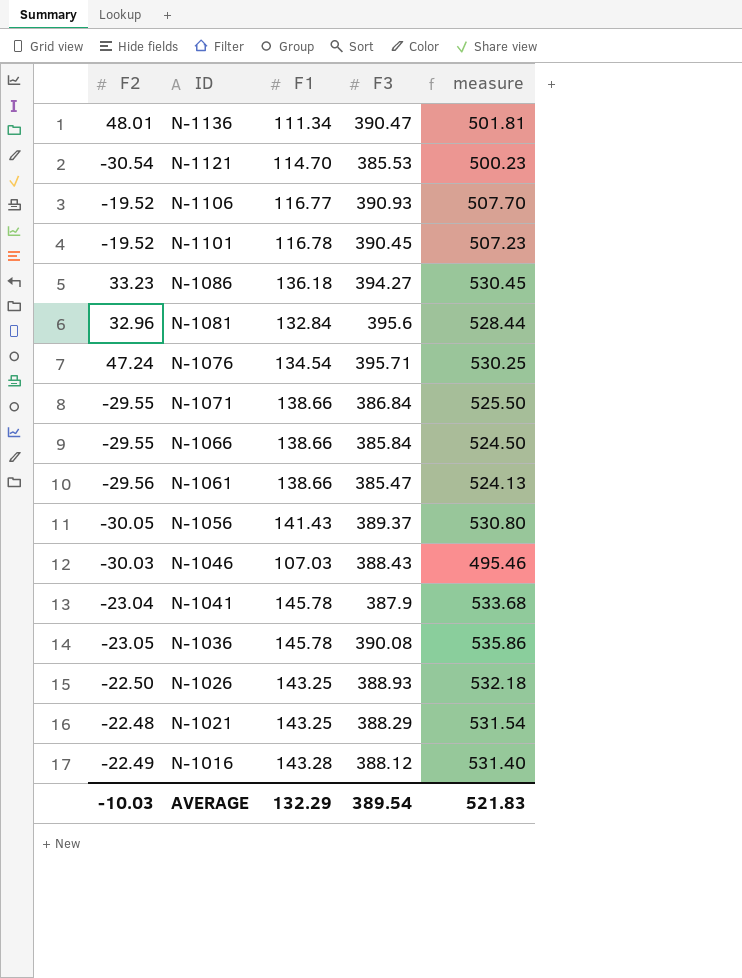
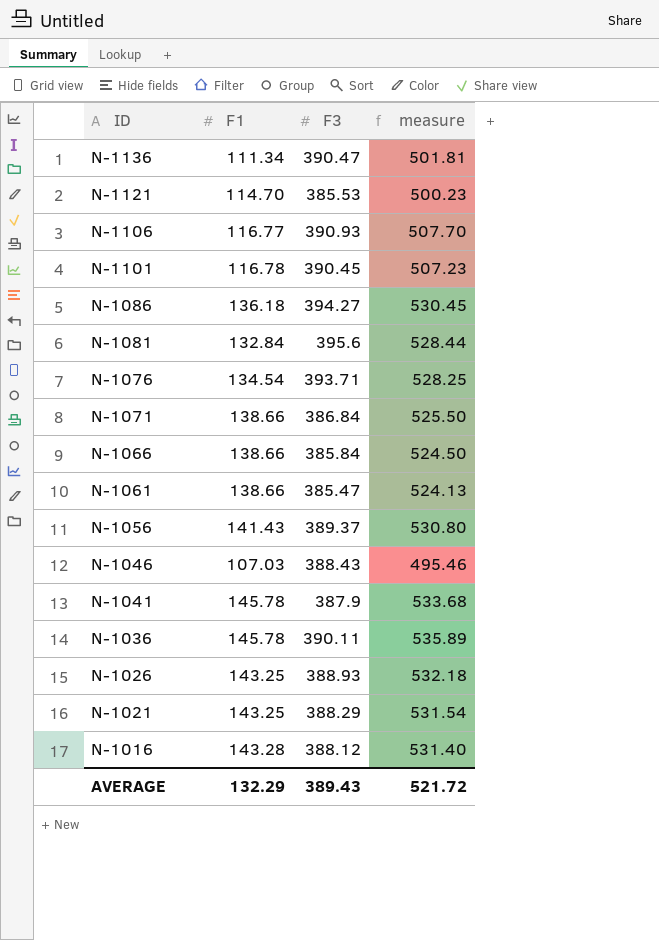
column F2 | position: 1 -> none
N-1076 | F3: 395.71 -> 393.71
N-1076 | measure: 530.25 -> 528.25
N-1036 | F3: 390.08 -> 390.11
N-1036 | measure: 535.86 -> 535.89
AVERAGE | F3: 389.54 -> 389.43
AVERAGE | measure: 521.83 -> 521.72

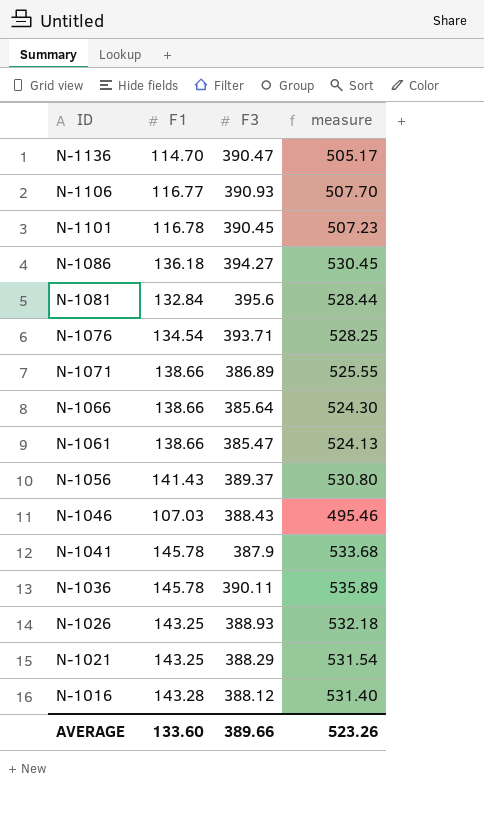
row N-1121: 114.70 | 385.53 | 500.23 -> none
N-1136 | F1: 111.34 -> 114.70
N-1136 | measure: 501.81 -> 505.17
N-1071 | F3: 386.84 -> 386.89
N-1071 | measure: 525.50 -> 525.55
N-1066 | F3: 385.84 -> 385.64
N-1066 | measure: 524.50 -> 524.30
AVERAGE | F1: 132.29 -> 133.60
AVERAGE | F3: 389.43 -> 389.66
AVERAGE | measure: 521.72 -> 523.26

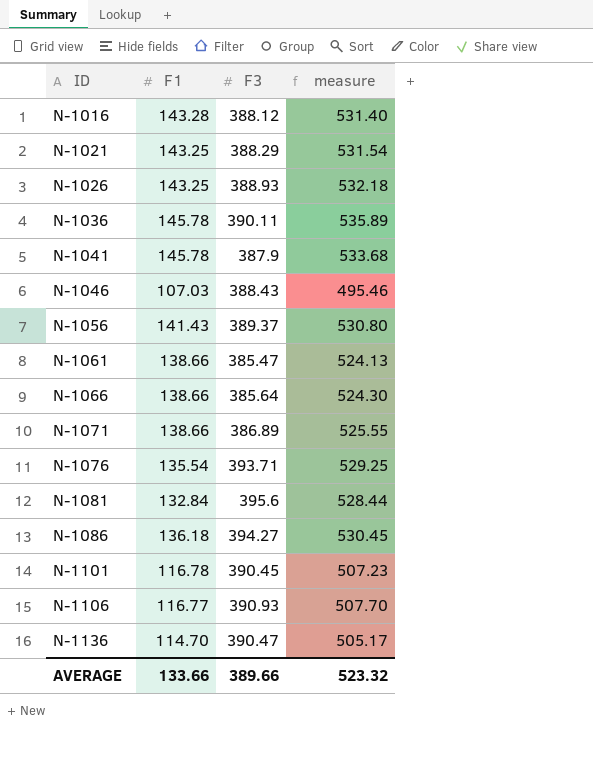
row order: ID descending -> ID ascending
N-1076 | F1: 134.54 -> 135.54
N-1076 | measure: 528.25 -> 529.25
AVERAGE | F1: 133.60 -> 133.66
AVERAGE | measure: 523.26 -> 523.32

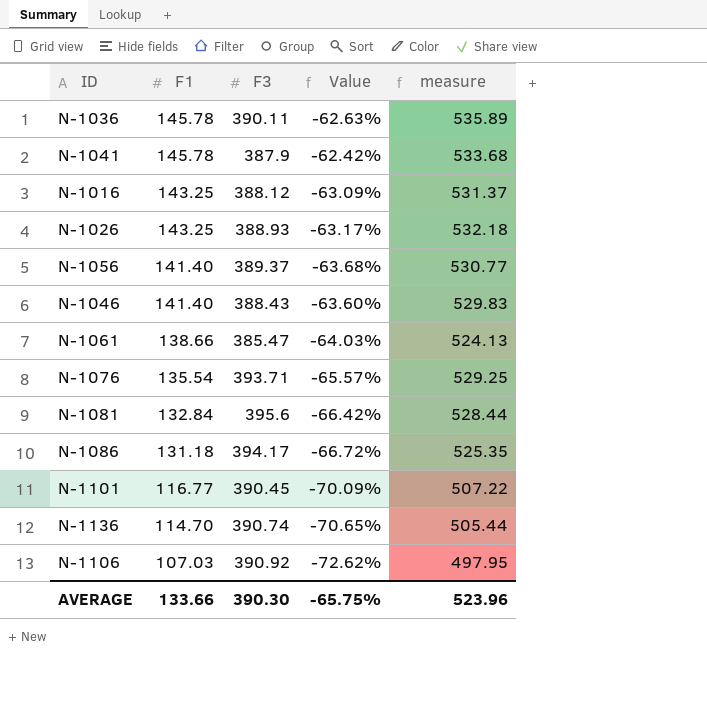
row order: ID ascending -> F1 descending
column Value | formula: none -> ([F1] - [F3]) / [F3]
row N-1021: 143.25 | 388.29 | 531.54 -> none
row N-1066: 138.66 | 385.64 | 524.30 -> none
row N-1071: 138.66 | 386.89 | 525.55 -> none
N-1016 | F1: 143.28 -> 143.25
N-1016 | measure: 531.40 -> 531.37
N-1056 | F1: 141.43 -> 141.40
N-1056 | measure: 530.80 -> 530.77
N-1046 | F1: 107.03 -> 141.40
N-1046 | measure: 495.46 -> 529.83
N-1086 | F1: 136.18 -> 131.18
N-1086 | F3: 394.27 -> 394.17
N-1086 | measure: 530.45 -> 525.35
N-1101 | F1: 116.78 -> 116.77
N-1101 | measure: 507.23 -> 507.22
N-1136 | F3: 390.47 -> 390.74
N-1136 | measure: 505.17 -> 505.44
N-1106 | F1: 116.77 -> 107.03
N-1106 | F3: 390.93 -> 390.92
N-1106 | measure: 507.70 -> 497.95
AVERAGE | F3: 389.66 -> 390.30
AVERAGE | measure: 523.32 -> 523.96

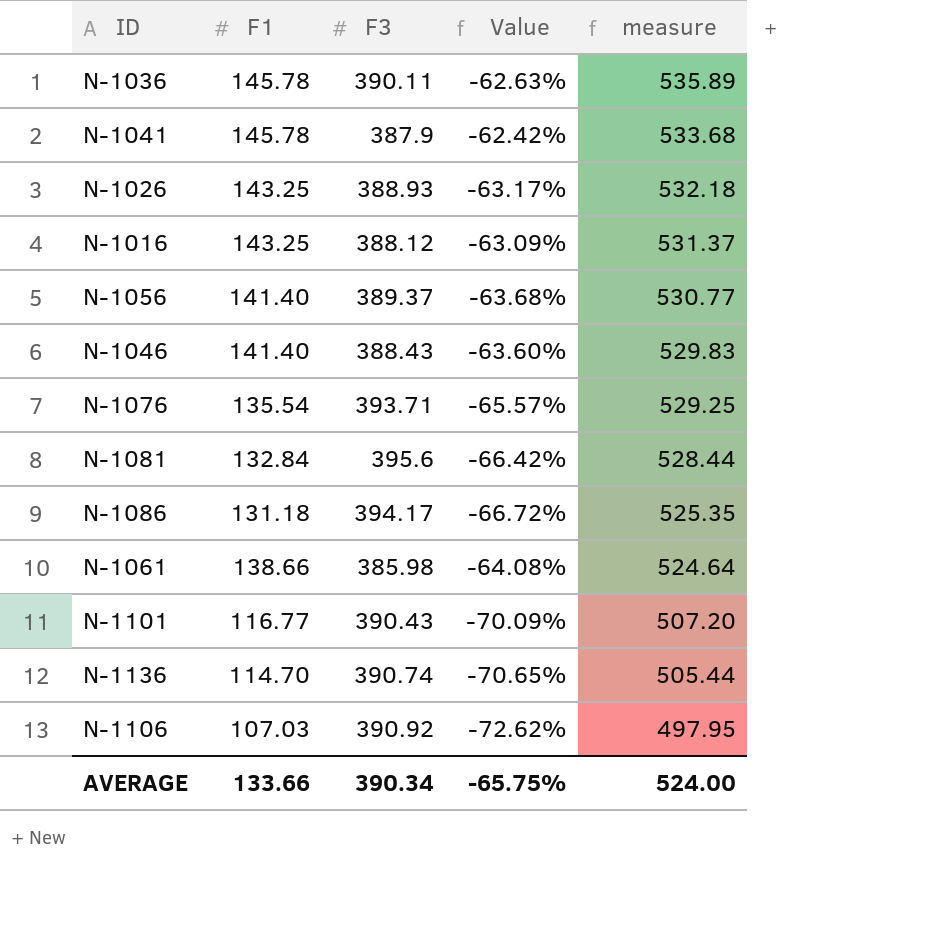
row order: F1 descending -> measure descending
N-1061 | F3: 385.47 -> 385.98
N-1061 | Value: -64.03% -> -64.08%
N-1061 | measure: 524.13 -> 524.64
N-1101 | F3: 390.45 -> 390.43
N-1101 | measure: 507.22 -> 507.20
AVERAGE | F3: 390.30 -> 390.34
AVERAGE | measure: 523.96 -> 524.00

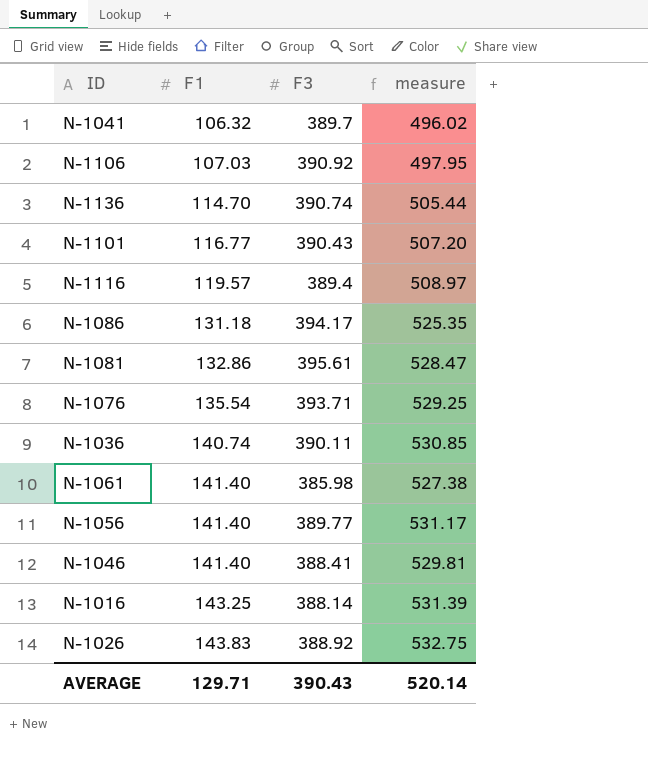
row order: measure descending -> F1 ascending
column Value | formula: ([F1] - [F3]) / [F3] -> none
N-1041 | F1: 145.78 -> 106.32
N-1041 | F3: 387.9 -> 389.7
N-1041 | measure: 533.68 -> 496.02
row N-1116: none -> 119.57 | 389.4 | 508.97
N-1081 | F1: 132.84 -> 132.86
N-1081 | F3: 395.6 -> 395.61
N-1081 | measure: 528.44 -> 528.47
N-1036 | F1: 145.78 -> 140.74
N-1036 | measure: 535.89 -> 530.85
N-1061 | F1: 138.66 -> 141.40
N-1061 | measure: 524.64 -> 527.38
N-1056 | F3: 389.37 -> 389.77
N-1056 | measure: 530.77 -> 531.17
N-1046 | F3: 388.43 -> 388.41
N-1046 | measure: 529.83 -> 529.81
N-1016 | F3: 388.12 -> 388.14
N-1016 | measure: 531.37 -> 531.39
N-1026 | F1: 143.25 -> 143.83
N-1026 | F3: 388.93 -> 388.92
N-1026 | measure: 532.18 -> 532.75
AVERAGE | F1: 133.66 -> 129.71
AVERAGE | F3: 390.34 -> 390.43
AVERAGE | measure: 524.00 -> 520.14

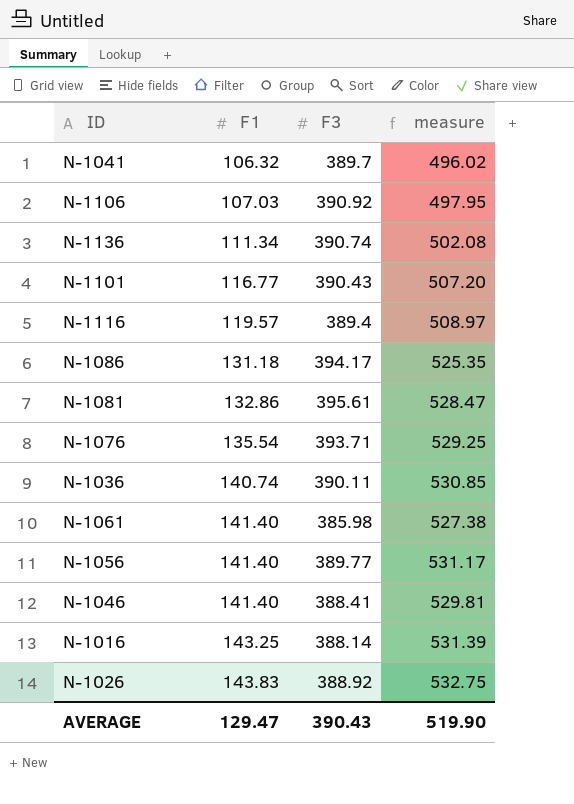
N-1136 | F1: 114.70 -> 111.34
N-1136 | measure: 505.44 -> 502.08
AVERAGE | F1: 129.71 -> 129.47
AVERAGE | measure: 520.14 -> 519.90

